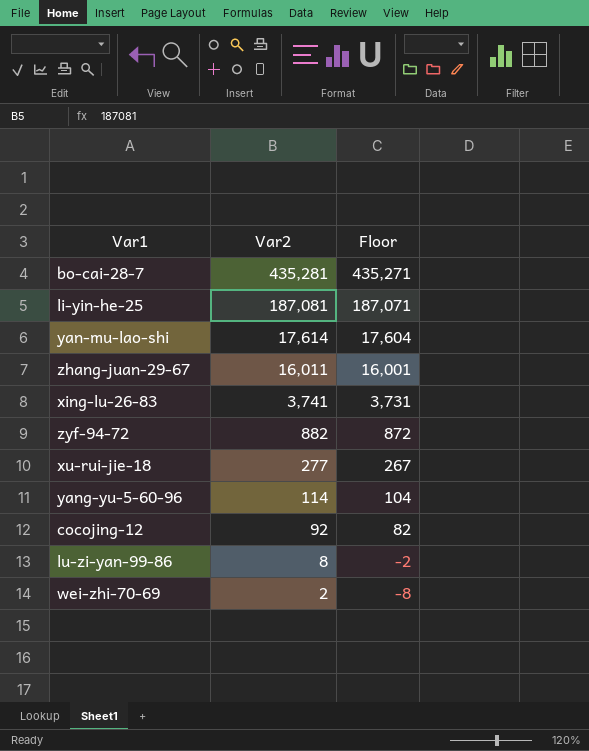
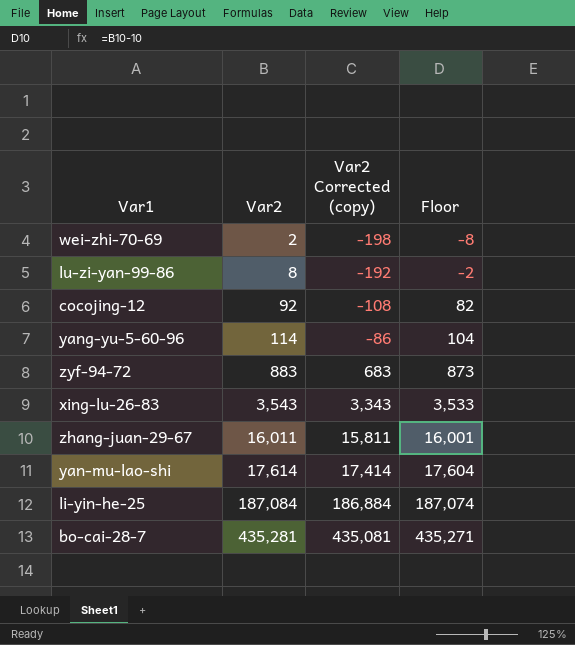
row order: Var2 descending -> Var2 ascending
column Var2 Corrected (copy) | formula: none -> [Var2] - 200
row xu-rui-jie-18: 277 | 267 -> none
zyf-94-72 | Var2: 882 -> 883
zyf-94-72 | Floor: 872 -> 873
xing-lu-26-83 | Var2: 3,741 -> 3,543
xing-lu-26-83 | Floor: 3,731 -> 3,533
li-yin-he-25 | Var2: 187,081 -> 187,084
li-yin-he-25 | Floor: 187,071 -> 187,074

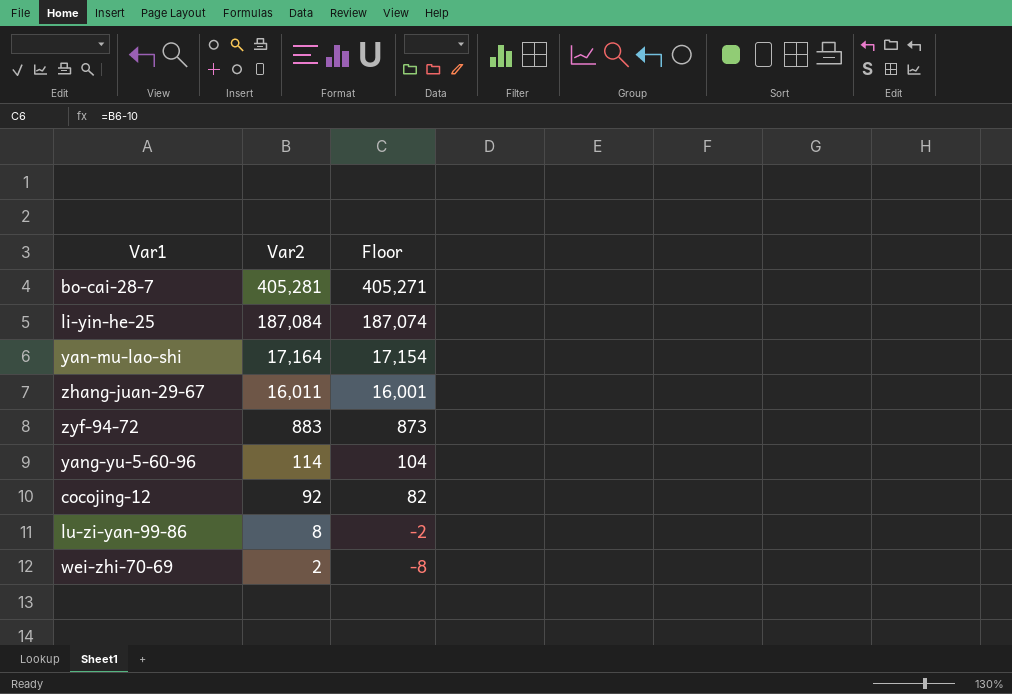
row order: Var2 ascending -> Var2 descending
column Var2 Corrected (copy) | formula: [Var2] - 200 -> none
row xing-lu-26-83: 3,543 | 3,343 | 3,533 -> none
bo-cai-28-7 | Var2: 435,281 -> 405,281
bo-cai-28-7 | Floor: 435,271 -> 405,271
yan-mu-lao-shi | Var2: 17,614 -> 17,164
yan-mu-lao-shi | Floor: 17,604 -> 17,154

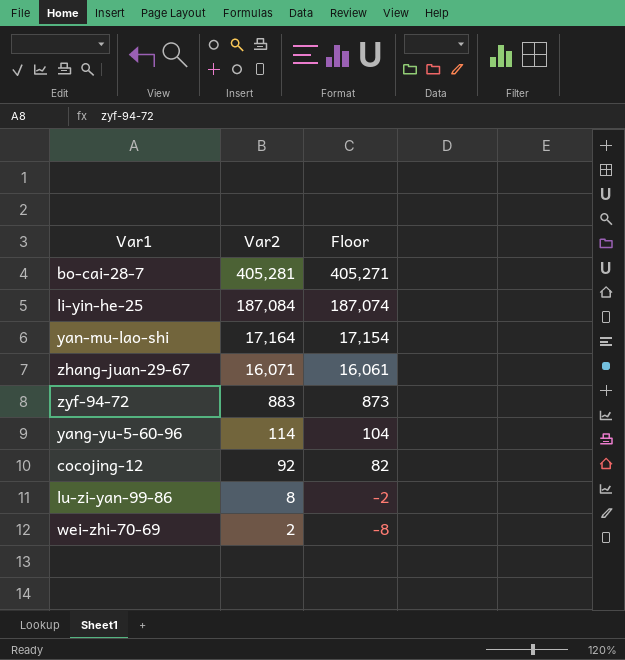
zhang-juan-29-67 | Var2: 16,011 -> 16,071
zhang-juan-29-67 | Floor: 16,001 -> 16,061

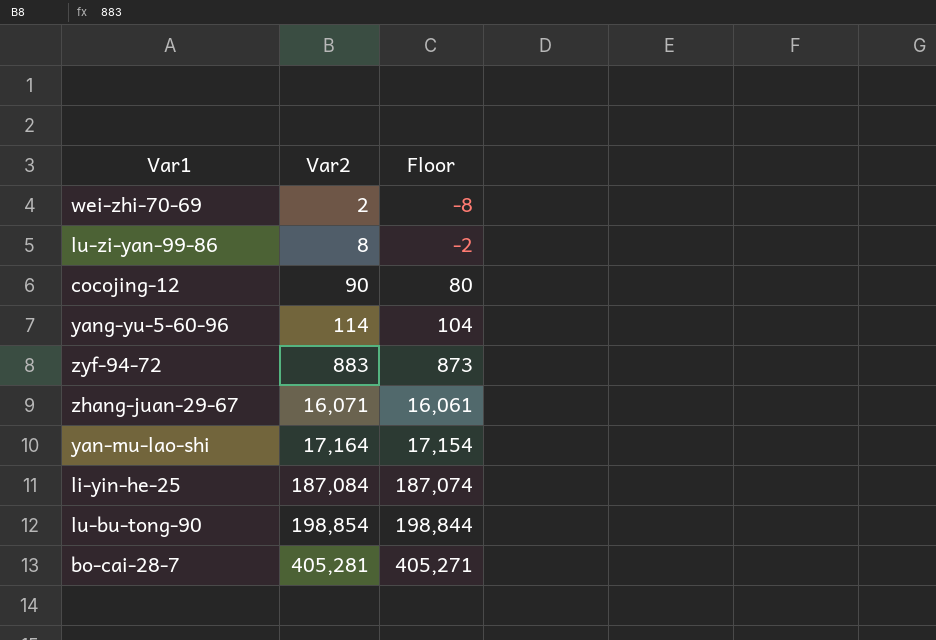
row order: Var2 descending -> Var2 ascending
cocojing-12 | Var2: 92 -> 90
cocojing-12 | Floor: 82 -> 80
row lu-bu-tong-90: none -> 198,854 | 198,844

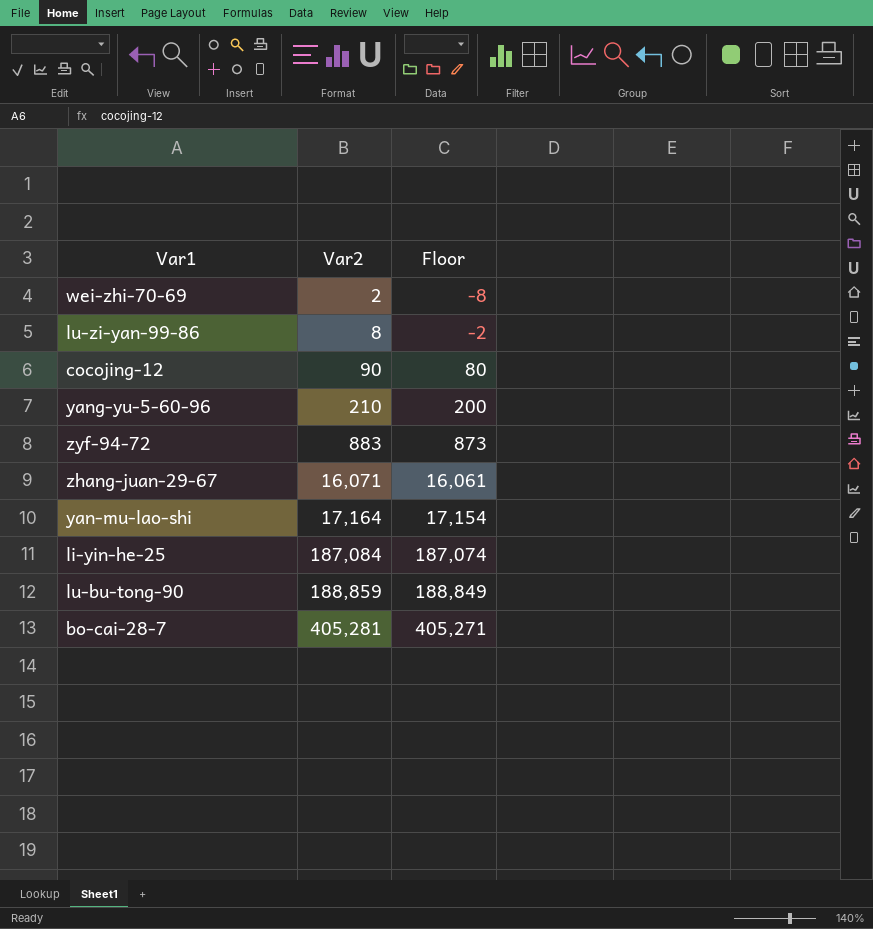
yang-yu-5-60-96 | Var2: 114 -> 210
yang-yu-5-60-96 | Floor: 104 -> 200
lu-bu-tong-90 | Var2: 198,854 -> 188,859
lu-bu-tong-90 | Floor: 198,844 -> 188,849

